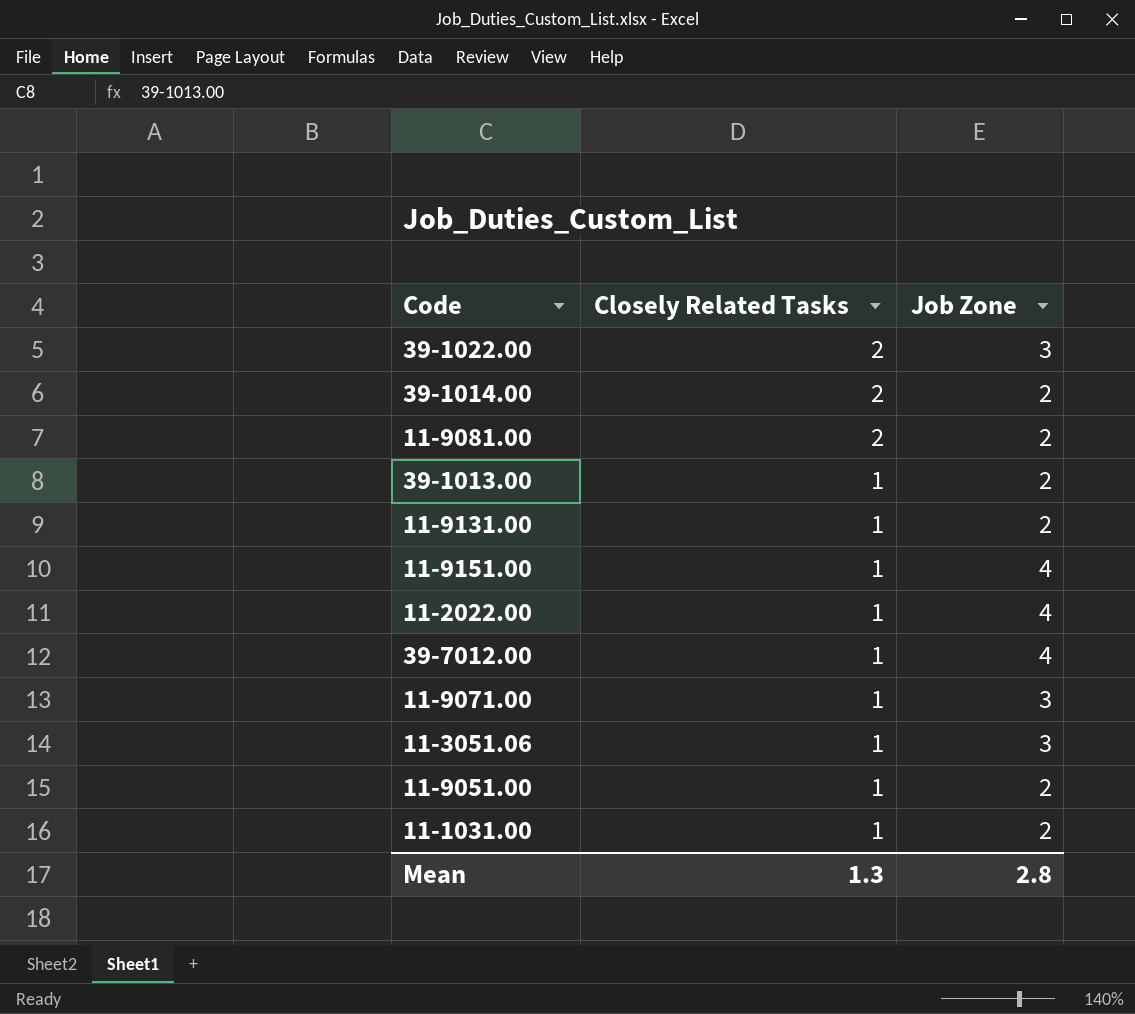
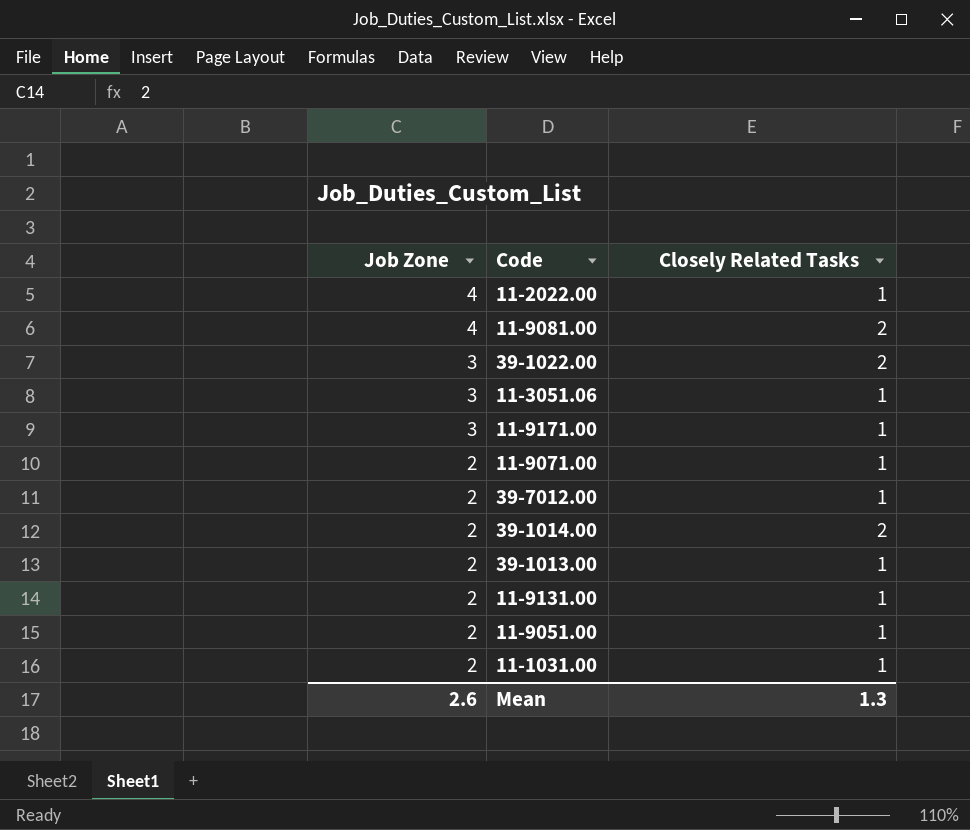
row order: Closely Related Tasks descending -> Job Zone descending
column Job Zone | position: 3 -> 1
row 11-9151.00: 1 | 4 -> none
11-9081.00 | Job Zone: 2 -> 4
row 11-9171.00: none -> 3 | 1
11-9071.00 | Job Zone: 3 -> 2
39-7012.00 | Job Zone: 4 -> 2
Mean | Job Zone: 2.8 -> 2.6

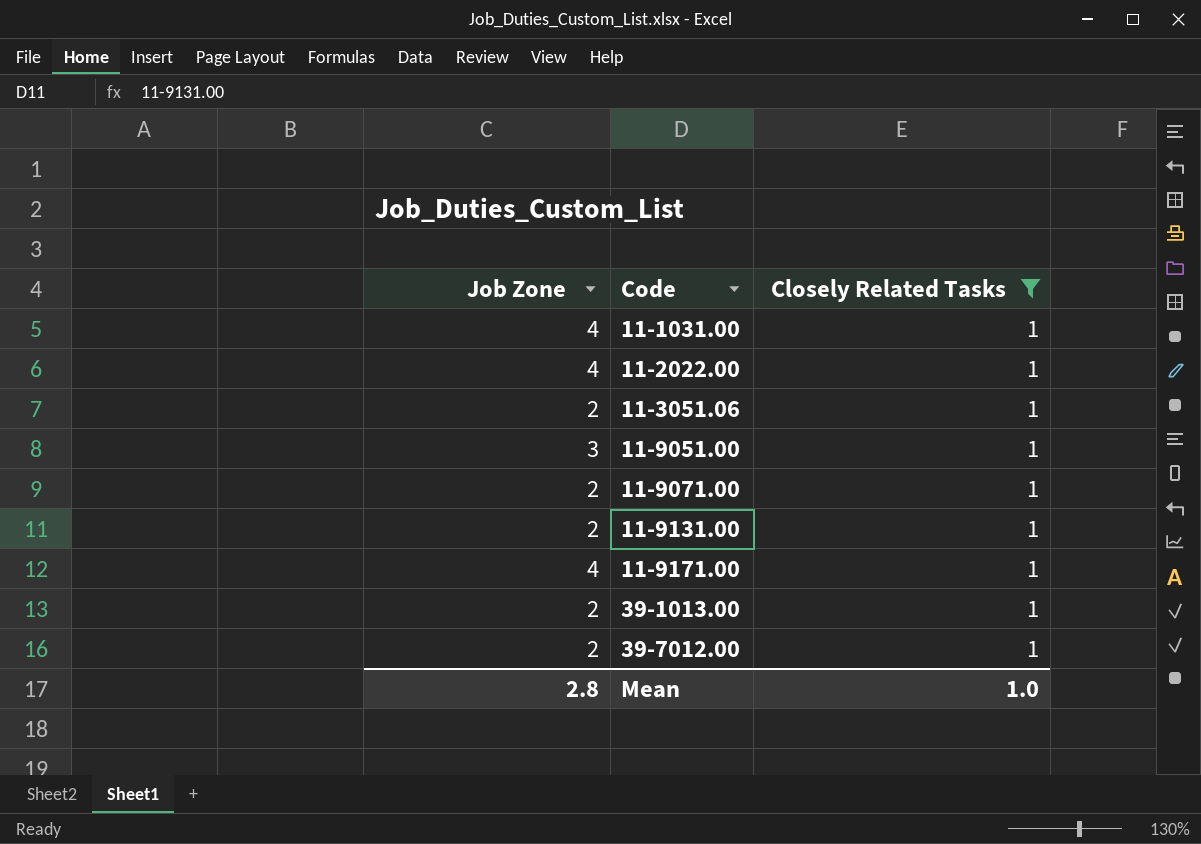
filter: none -> Closely Related Tasks = 1
row order: Job Zone descending -> Code ascending
11-1031.00 | Job Zone: 2 -> 4
11-3051.06 | Job Zone: 3 -> 2
11-9051.00 | Job Zone: 2 -> 3
11-9171.00 | Job Zone: 3 -> 4
Mean | Job Zone: 2.6 -> 2.8
Mean | Closely Related Tasks: 1.3 -> 1.0

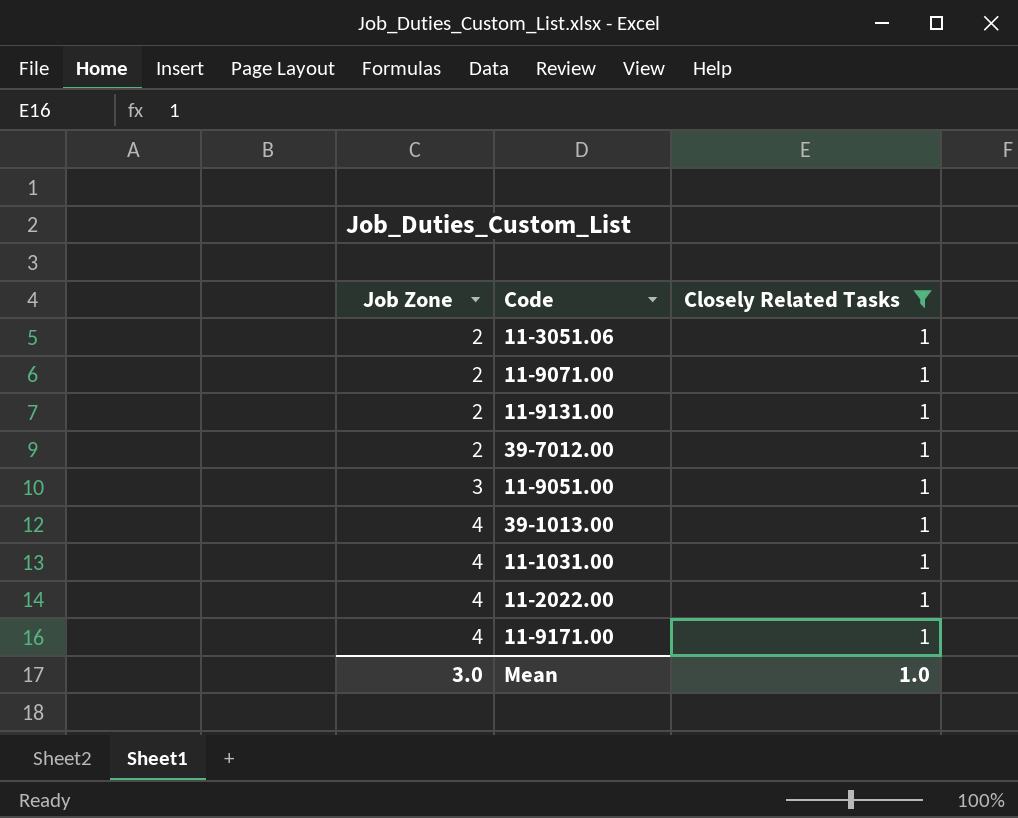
row order: Code ascending -> Job Zone ascending
39-1013.00 | Job Zone: 2 -> 4
Mean | Job Zone: 2.8 -> 3.0

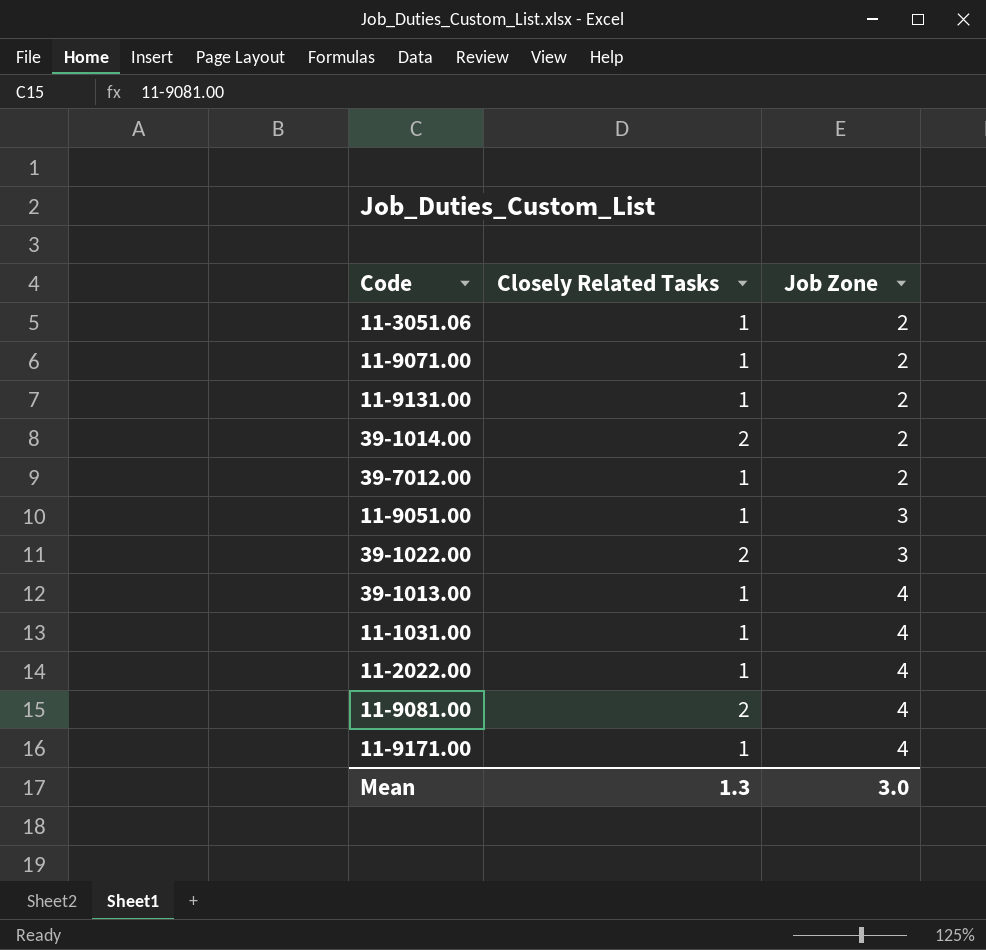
filter: Closely Related Tasks = 1 -> none
column Job Zone | position: 1 -> 3
Mean | Closely Related Tasks: 1.0 -> 1.3

